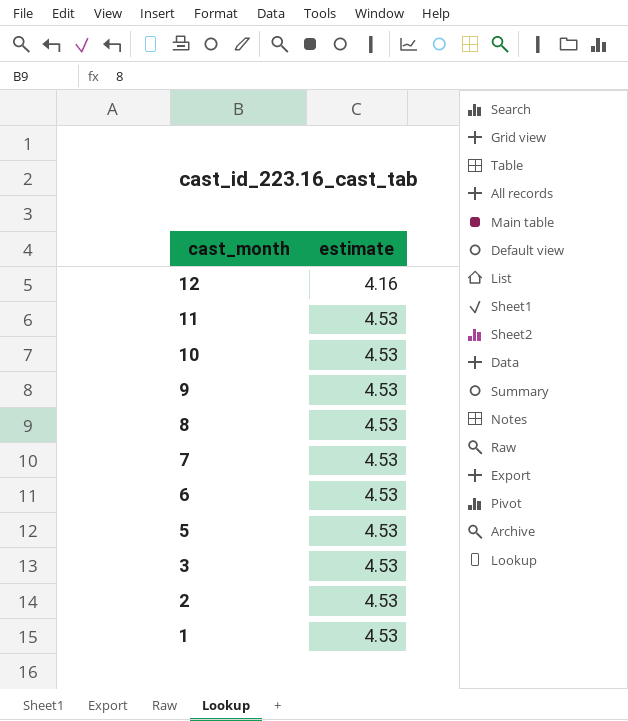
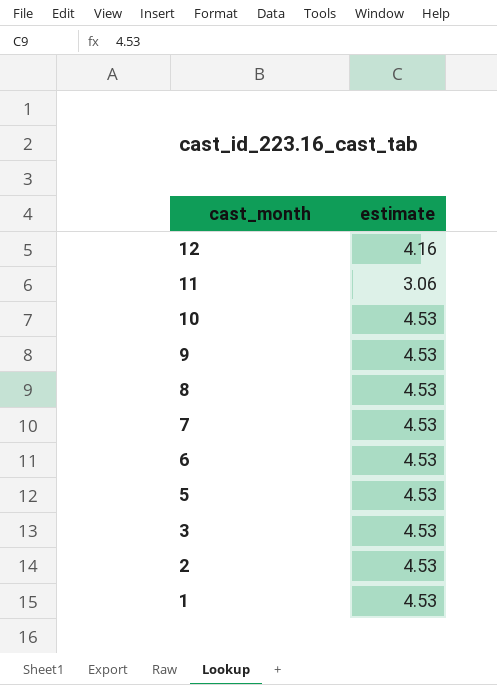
11 | estimate: 4.53 -> 3.06

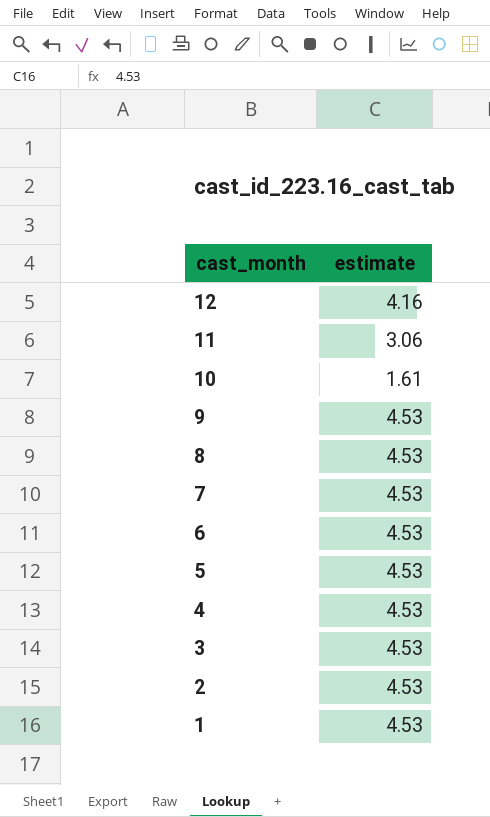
10 | estimate: 4.53 -> 1.61
row 4: none -> 4.53

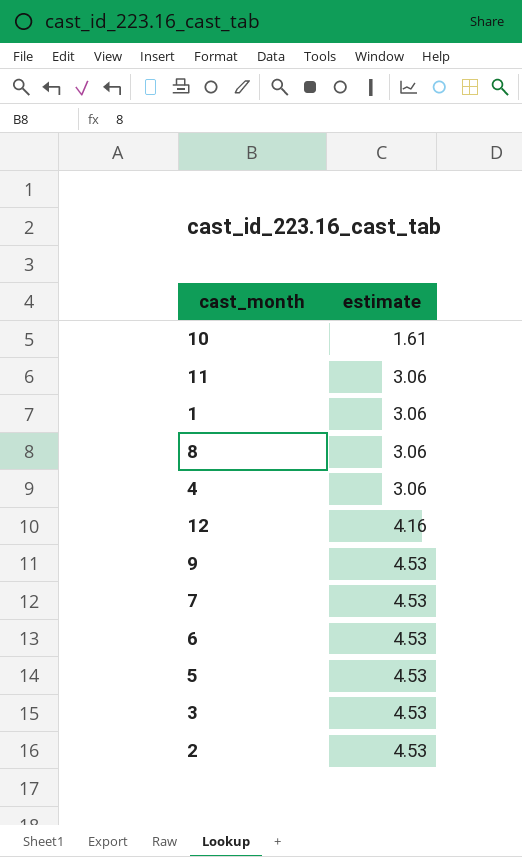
row order: cast_month descending -> estimate ascending
1 | estimate: 4.53 -> 3.06
8 | estimate: 4.53 -> 3.06
4 | estimate: 4.53 -> 3.06

